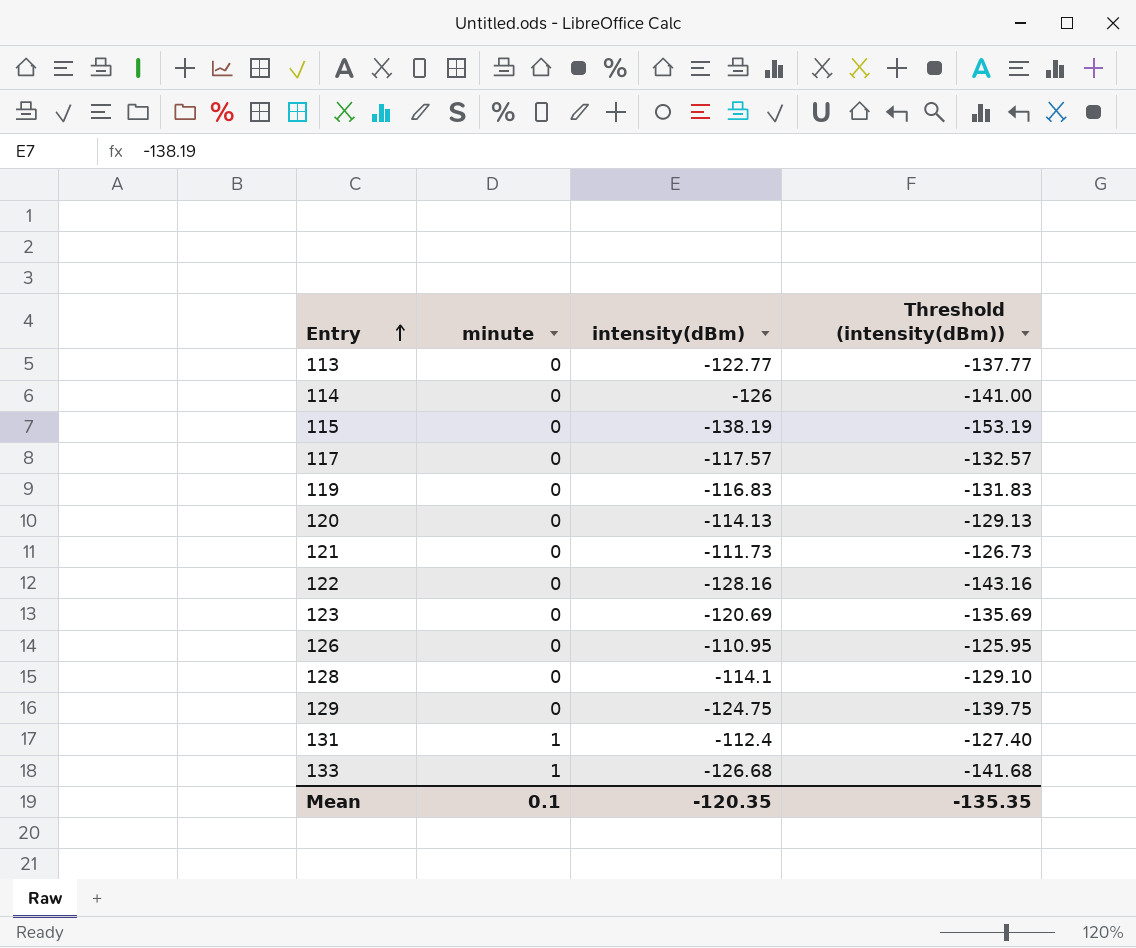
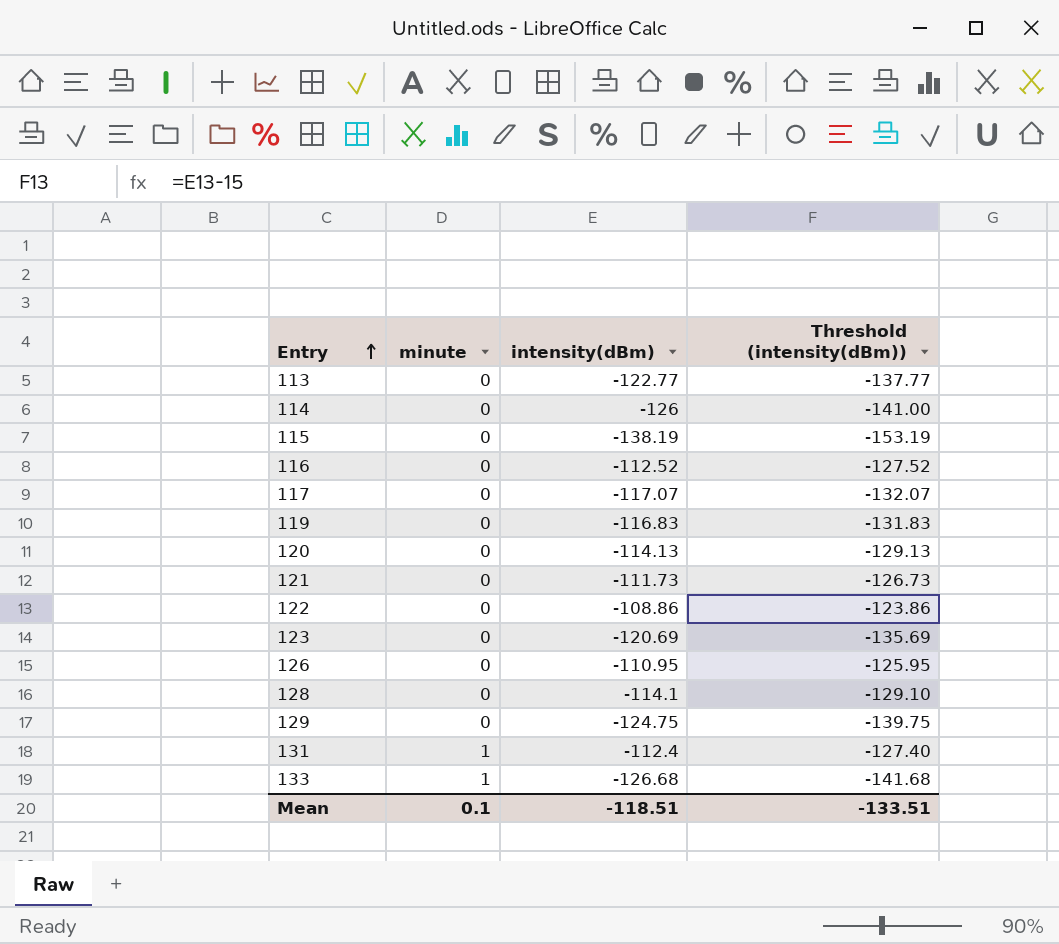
row 116: none -> 0 | -112.52 | -127.52
117 | intensity(dBm): -117.57 -> -117.07
117 | Threshold (intensity(dBm)): -132.57 -> -132.07
122 | intensity(dBm): -128.16 -> -108.86
122 | Threshold (intensity(dBm)): -143.16 -> -123.86
Mean | intensity(dBm): -120.35 -> -118.51
Mean | Threshold (intensity(dBm)): -135.35 -> -133.51

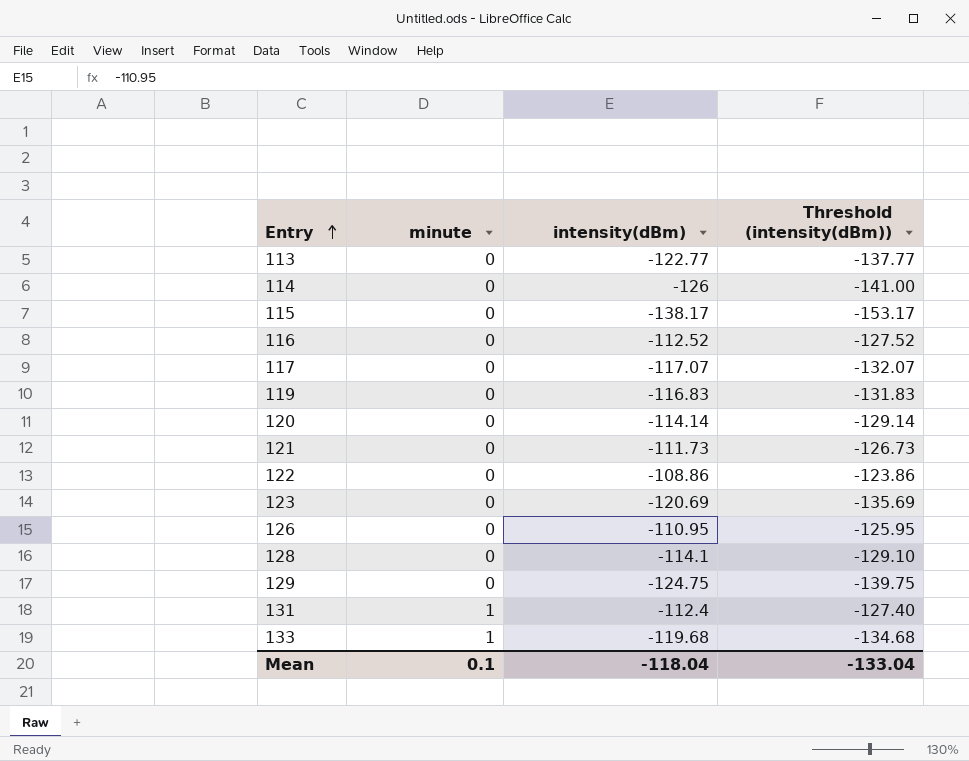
115 | intensity(dBm): -138.19 -> -138.17
115 | Threshold (intensity(dBm)): -153.19 -> -153.17
120 | intensity(dBm): -114.13 -> -114.14
120 | Threshold (intensity(dBm)): -129.13 -> -129.14
133 | intensity(dBm): -126.68 -> -119.68
133 | Threshold (intensity(dBm)): -141.68 -> -134.68
Mean | intensity(dBm): -118.51 -> -118.04
Mean | Threshold (intensity(dBm)): -133.51 -> -133.04

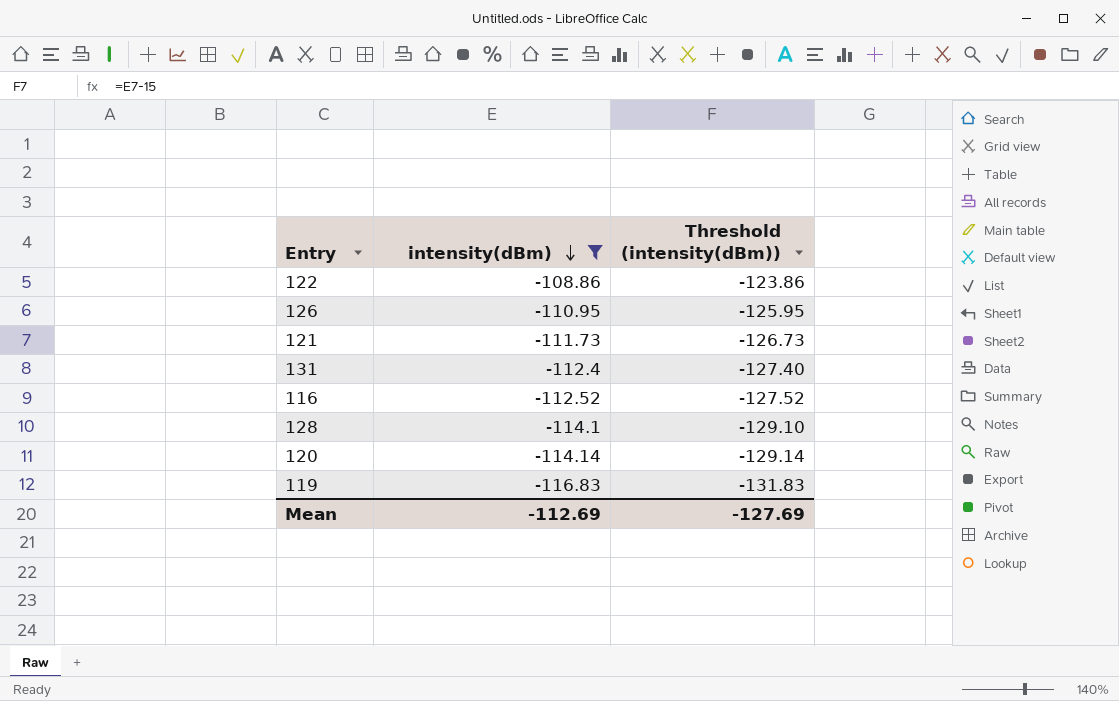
filter: none -> intensity(dBm) >= -116.83
row order: Entry ascending -> intensity(dBm) descending
column minute | position: 2 -> none
Mean | intensity(dBm): -118.04 -> -112.69
Mean | Threshold (intensity(dBm)): -133.04 -> -127.69

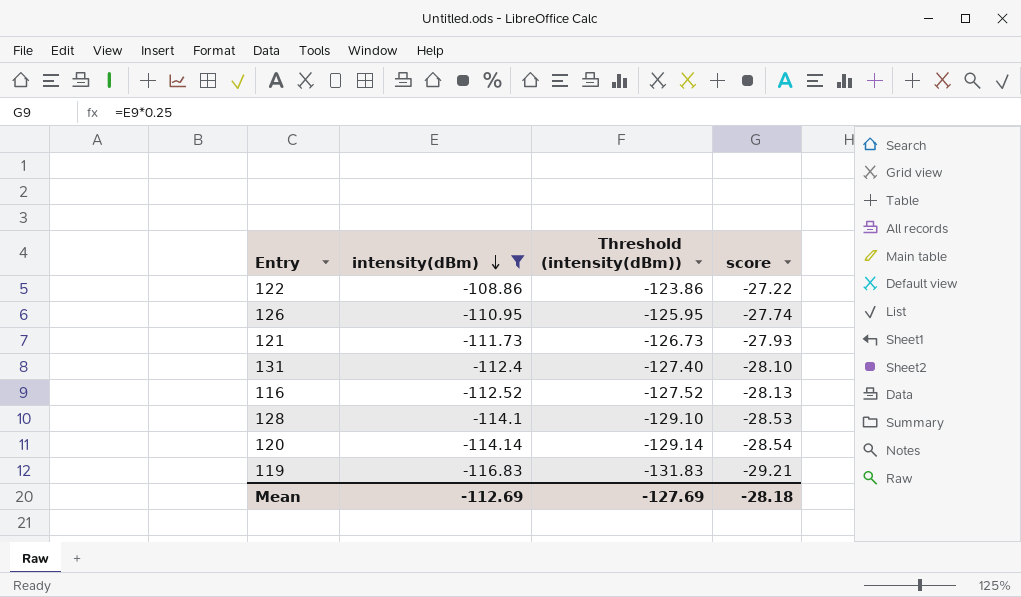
column score | formula: none -> [intensity(dBm)] * 0.25

